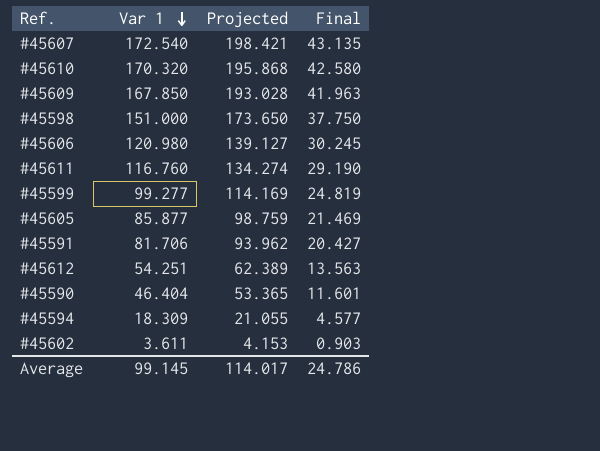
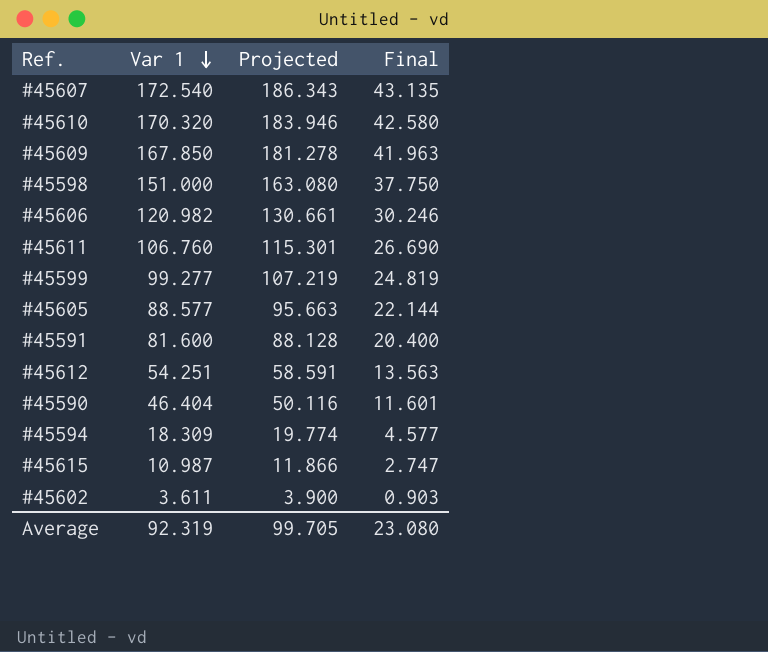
column Projected | formula: [Var 1] * 1.15 -> [Var 1] * 1.08
#45606 | Var 1: 120.980 -> 120.982
#45606 | Final: 30.245 -> 30.246
#45611 | Var 1: 116.760 -> 106.760
#45611 | Final: 29.190 -> 26.690
#45605 | Var 1: 85.877 -> 88.577
#45605 | Final: 21.469 -> 22.144
#45591 | Var 1: 81.706 -> 81.600
#45591 | Final: 20.427 -> 20.400
row #45615: none -> 10.987 | 11.866 | 2.747
Average | Var 1: 99.145 -> 92.319
Average | Projected: 114.017 -> 99.705
Average | Final: 24.786 -> 23.080

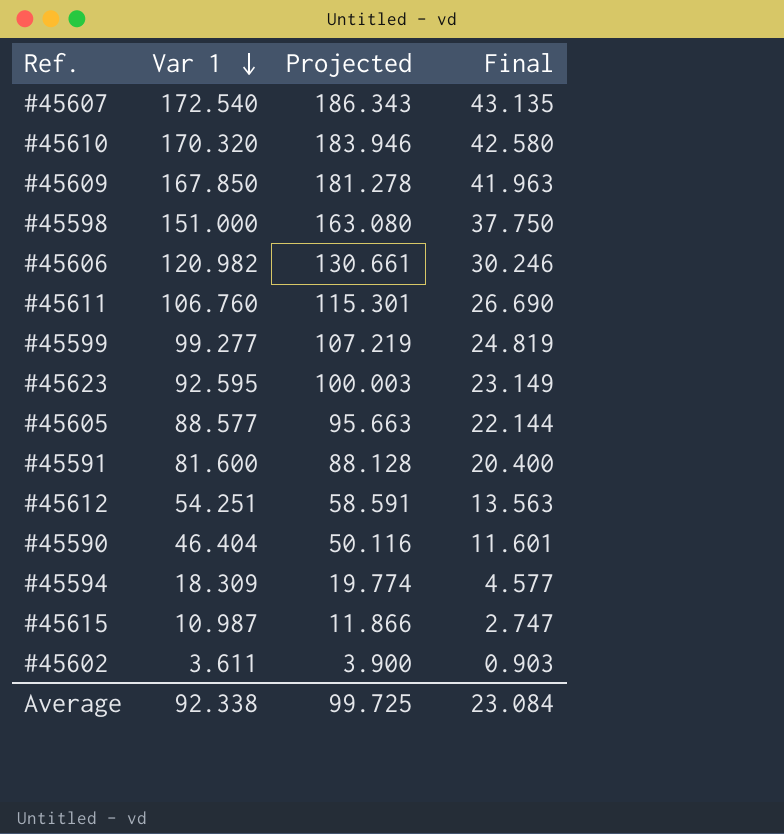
row #45623: none -> 92.595 | 100.003 | 23.149
Average | Var 1: 92.319 -> 92.338
Average | Projected: 99.705 -> 99.725
Average | Final: 23.080 -> 23.084

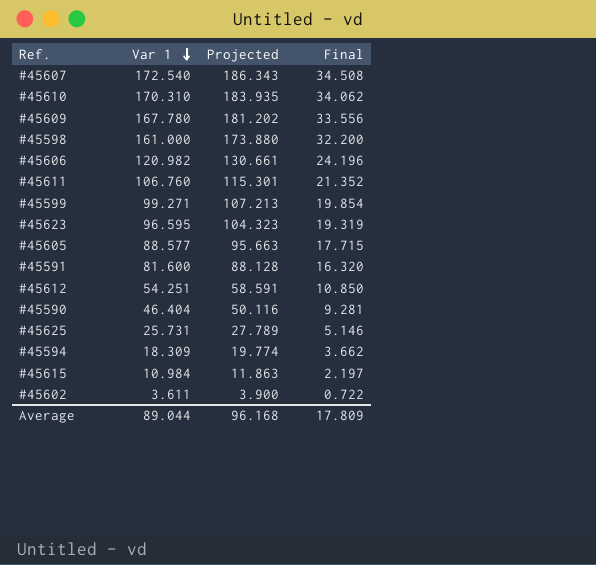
column Final | formula: [Var 1] * 0.25 -> [Var 1] * 0.2
#45610 | Var 1: 170.320 -> 170.310
#45610 | Projected: 183.946 -> 183.935
#45609 | Var 1: 167.850 -> 167.780
#45609 | Projected: 181.278 -> 181.202
#45598 | Var 1: 151.000 -> 161.000
#45598 | Projected: 163.080 -> 173.880
#45599 | Var 1: 99.277 -> 99.271
#45599 | Projected: 107.219 -> 107.213
#45623 | Var 1: 92.595 -> 96.595
#45623 | Projected: 100.003 -> 104.323
row #45625: none -> 25.731 | 27.789 | 5.146
#45615 | Var 1: 10.987 -> 10.984
#45615 | Projected: 11.866 -> 11.863
Average | Var 1: 92.338 -> 89.044
Average | Projected: 99.725 -> 96.168
Average | Final: 23.084 -> 17.809

